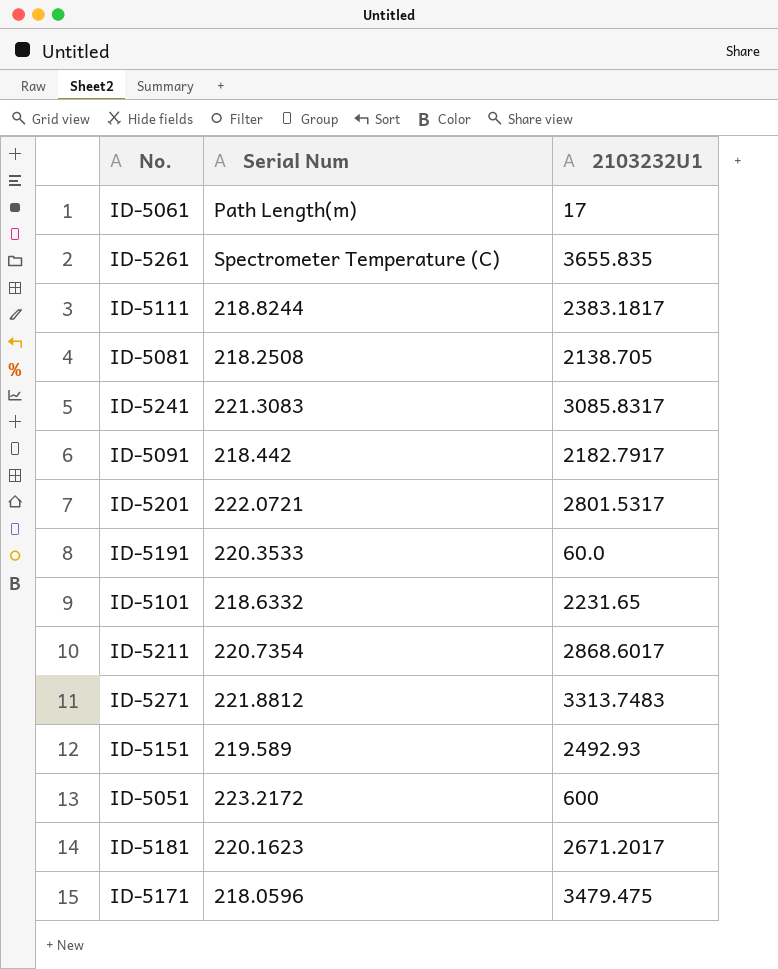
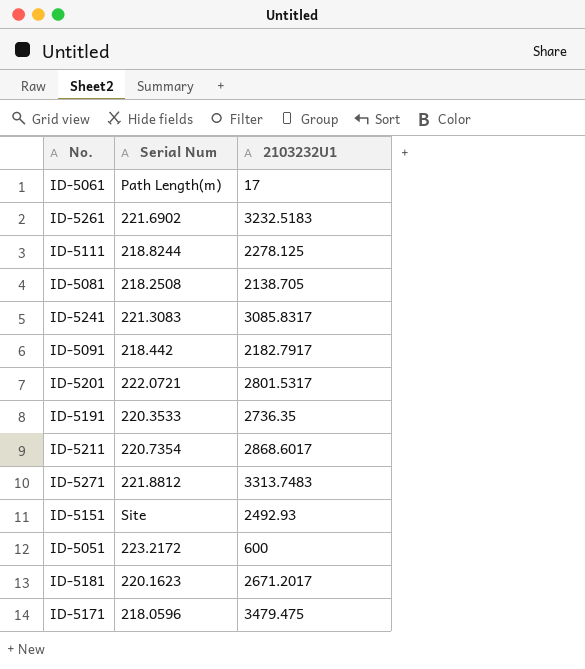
row ID-5101: 218.6332 | 2231.65 -> none
ID-5261 | Serial Num: Spectrometer Temperature (C) -> 221.6902
ID-5261 | 2103232U1: 3655.835 -> 3232.5183
ID-5111 | 2103232U1: 2383.1817 -> 2278.125
ID-5191 | 2103232U1: 60.0 -> 2736.35
ID-5151 | Serial Num: 219.589 -> Site

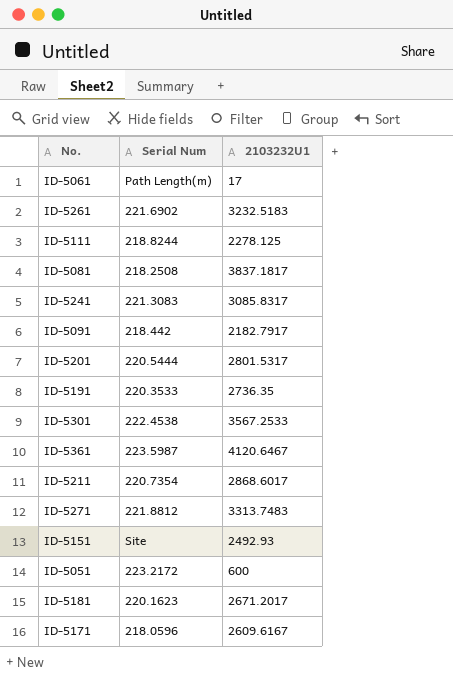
ID-5081 | 2103232U1: 2138.705 -> 3837.1817
ID-5201 | Serial Num: 222.0721 -> 220.5444
row ID-5301: none -> 222.4538 | 3567.2533
row ID-5361: none -> 223.5987 | 4120.6467
ID-5171 | 2103232U1: 3479.475 -> 2609.6167

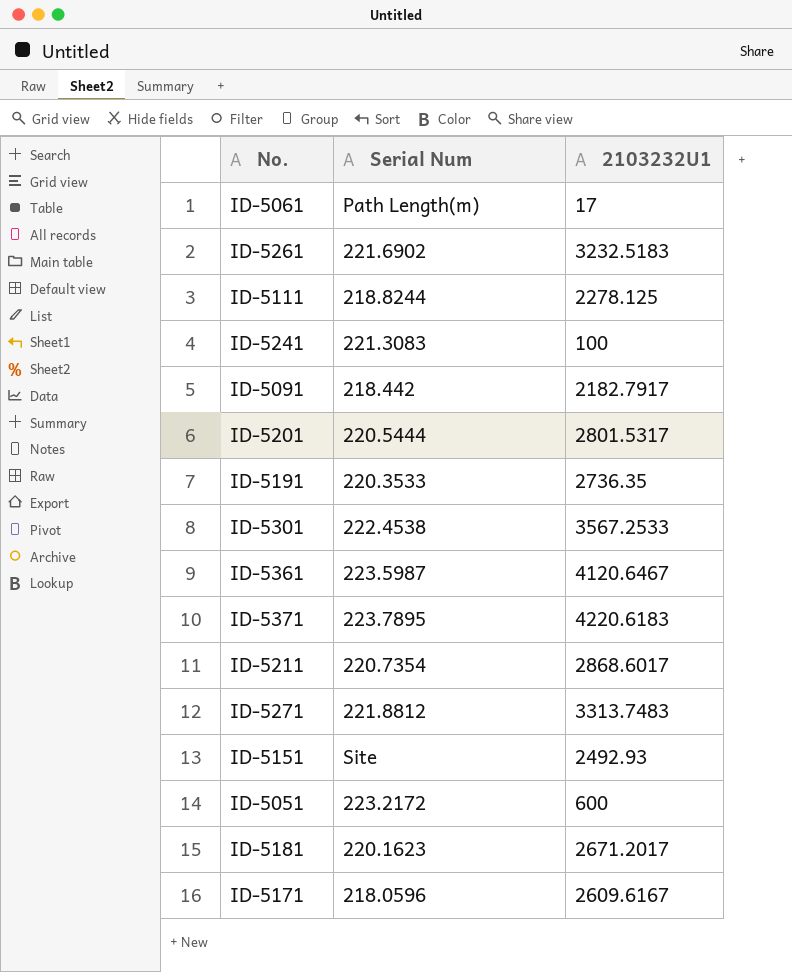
row ID-5081: 218.2508 | 3837.1817 -> none
ID-5241 | 2103232U1: 3085.8317 -> 100
row ID-5371: none -> 223.7895 | 4220.6183

